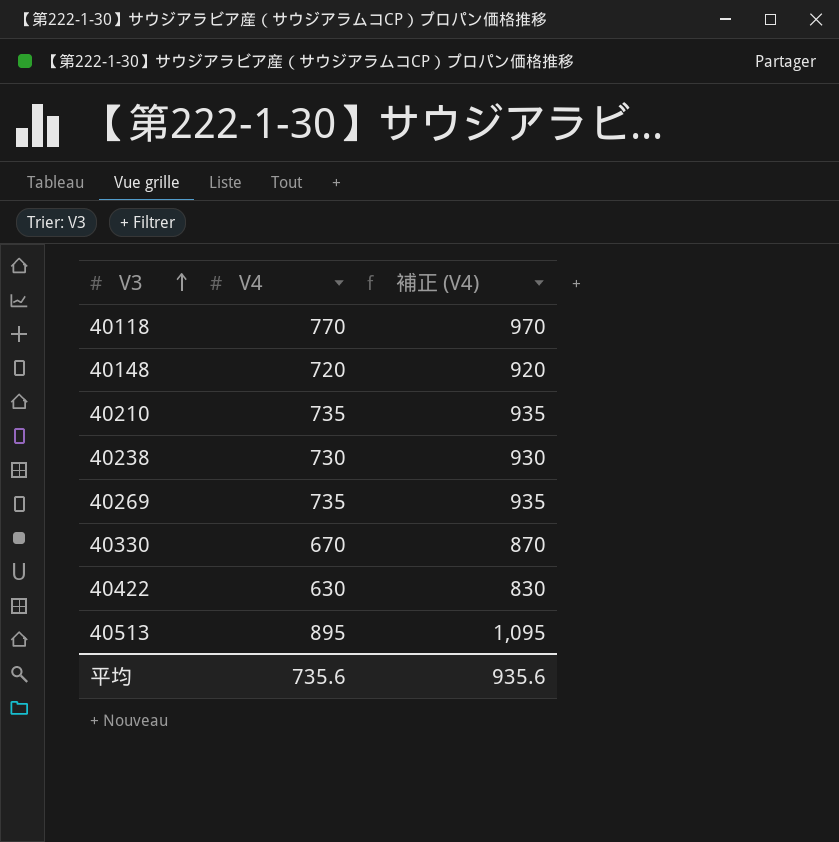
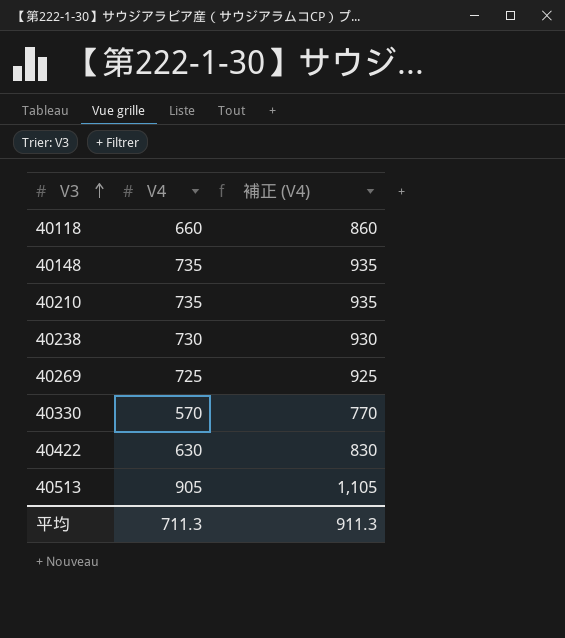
40118 | V4: 770 -> 660
40118 | 補正 (V4): 970 -> 860
40148 | V4: 720 -> 735
40148 | 補正 (V4): 920 -> 935
40269 | V4: 735 -> 725
40269 | 補正 (V4): 935 -> 925
40330 | V4: 670 -> 570
40330 | 補正 (V4): 870 -> 770
40513 | V4: 895 -> 905
40513 | 補正 (V4): 1,095 -> 1,105
平均 | V4: 735.6 -> 711.3
平均 | 補正 (V4): 935.6 -> 911.3

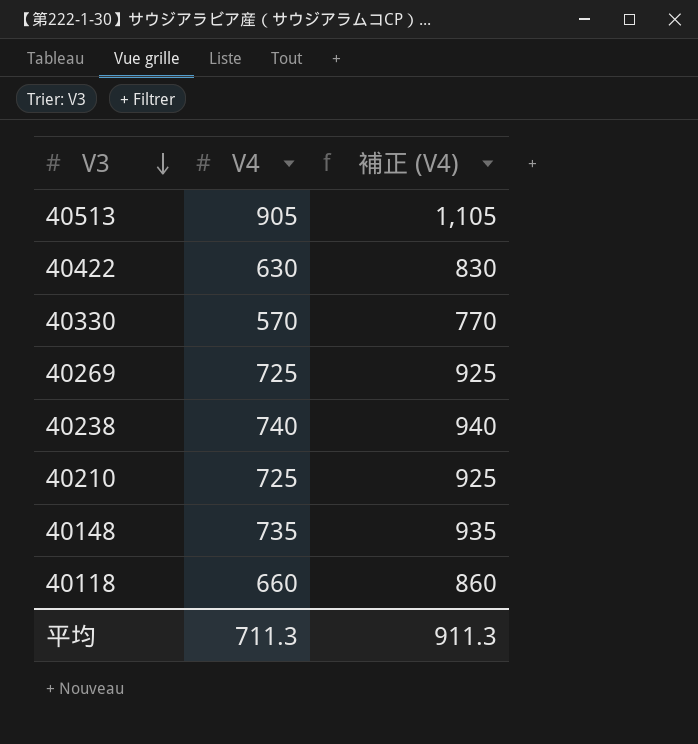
row order: V3 ascending -> V3 descending
40238 | V4: 730 -> 740
40238 | 補正 (V4): 930 -> 940
40210 | V4: 735 -> 725
40210 | 補正 (V4): 935 -> 925

